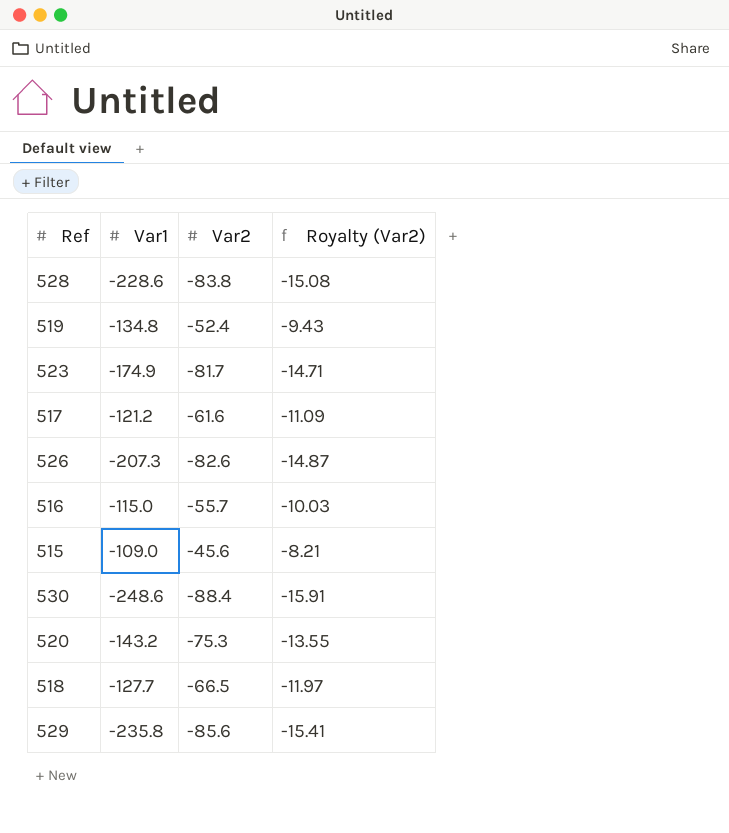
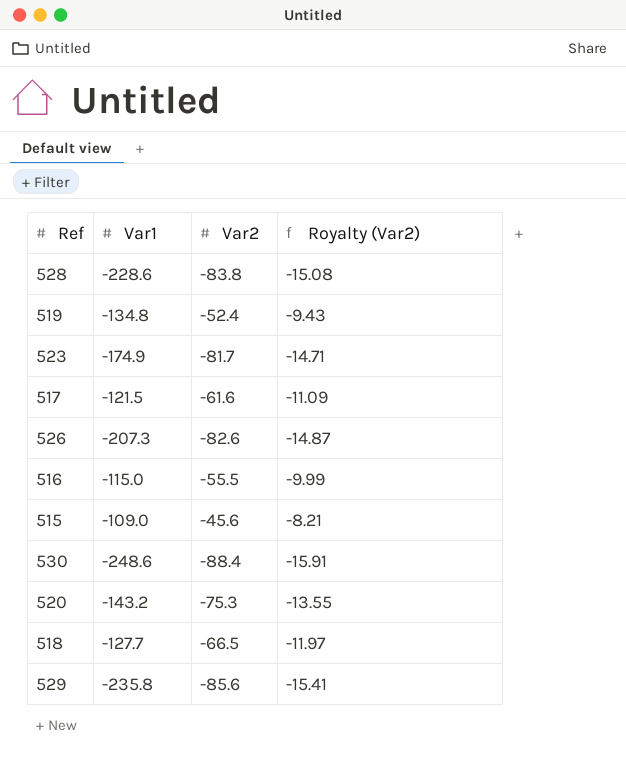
517 | Var1: -121.2 -> -121.5
516 | Var2: -55.7 -> -55.5
516 | Royalty (Var2): -10.03 -> -9.99

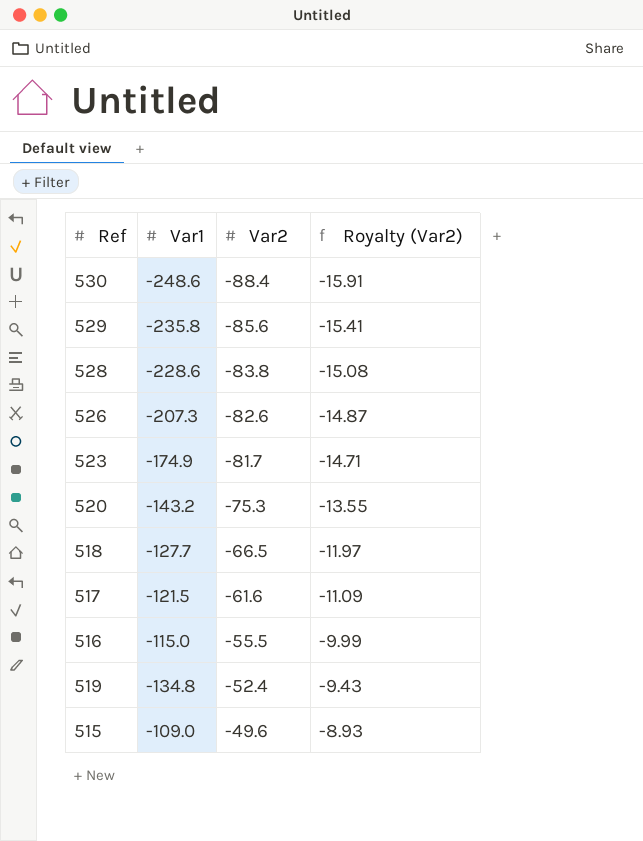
row order: none -> Var2 ascending
515 | Var2: -45.6 -> -49.6
515 | Royalty (Var2): -8.21 -> -8.93

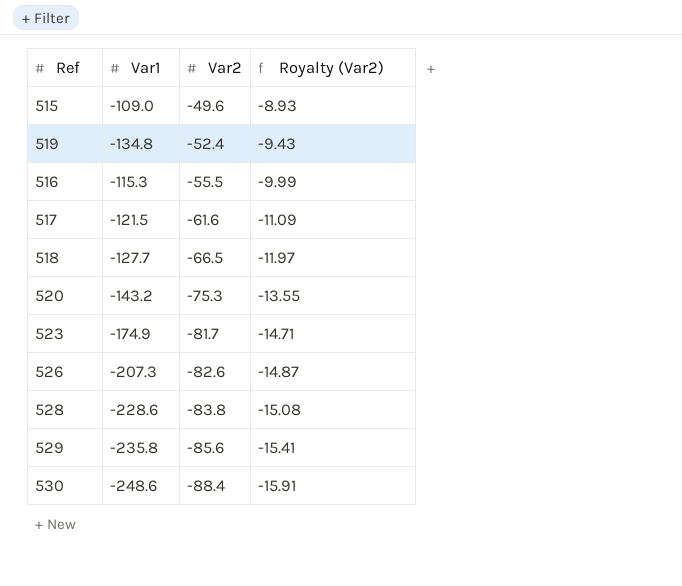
row order: Var2 ascending -> Var2 descending
516 | Var1: -115.0 -> -115.3

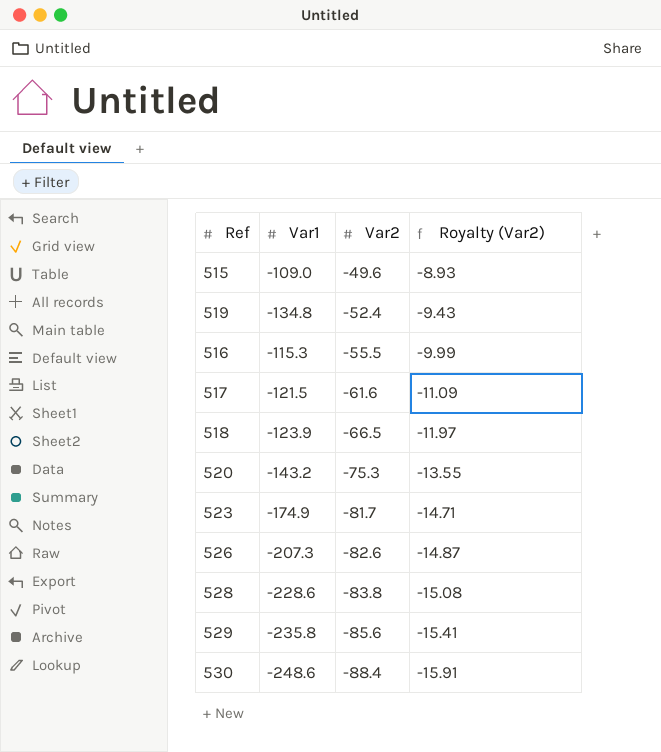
518 | Var1: -127.7 -> -123.9

